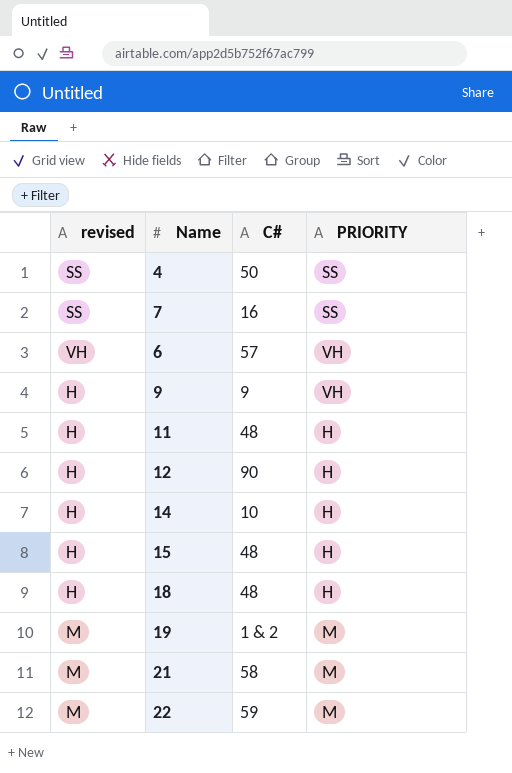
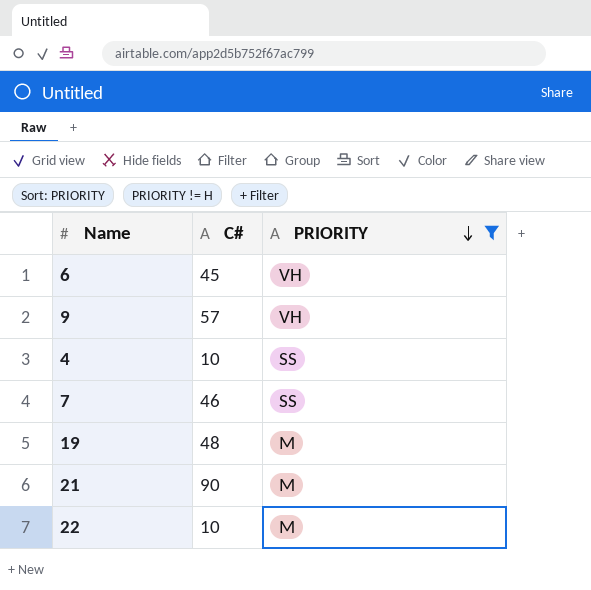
filter: none -> PRIORITY != H
row order: none -> PRIORITY descending
column revised | position: 1 -> none
6 | C#: 57 -> 45
9 | C#: 9 -> 57
4 | C#: 50 -> 10
7 | C#: 16 -> 46
19 | C#: 1 & 2 -> 48
21 | C#: 58 -> 90
22 | C#: 59 -> 10

